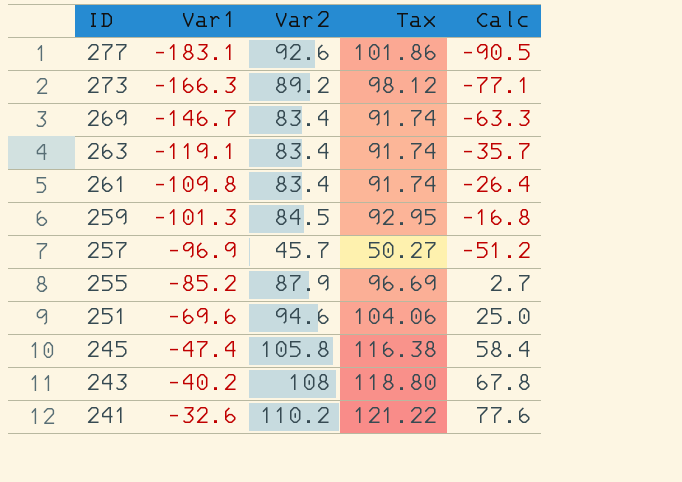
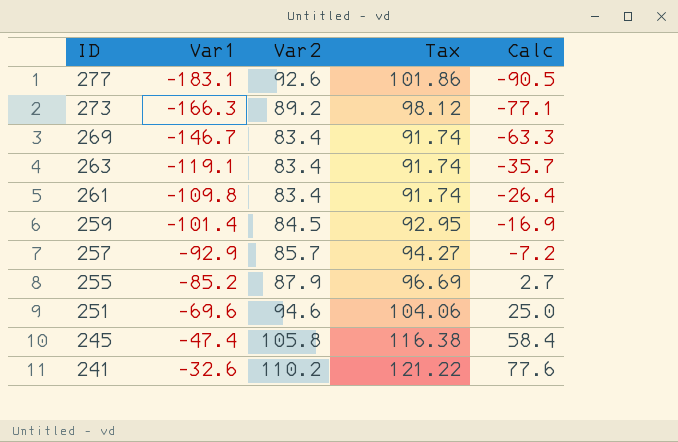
row 243: -40.2 | 108 | 118.80 | 67.8 -> none
259 | Var1: -101.3 -> -101.4
259 | Calc: -16.8 -> -16.9
257 | Var1: -96.9 -> -92.9
257 | Var2: 45.7 -> 85.7
257 | Tax: 50.27 -> 94.27
257 | Calc: -51.2 -> -7.2

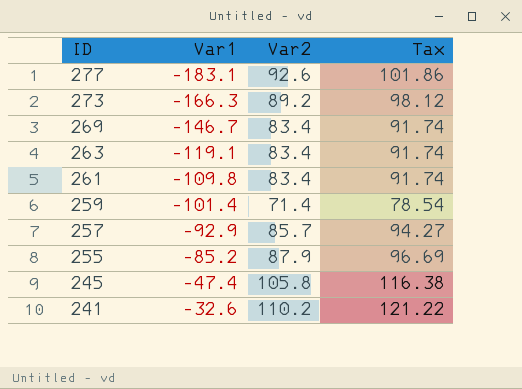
column Calc | formula: [Var1] + [Var2] -> none
row 251: -69.6 | 94.6 | 104.06 | 25.0 -> none
259 | Var2: 84.5 -> 71.4
259 | Tax: 92.95 -> 78.54

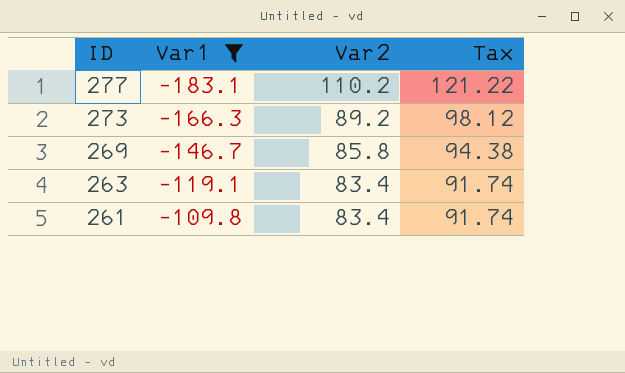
filter: none -> Var1 <= -109.8
277 | Var2: 92.6 -> 110.2
277 | Tax: 101.86 -> 121.22
269 | Var2: 83.4 -> 85.8
269 | Tax: 91.74 -> 94.38

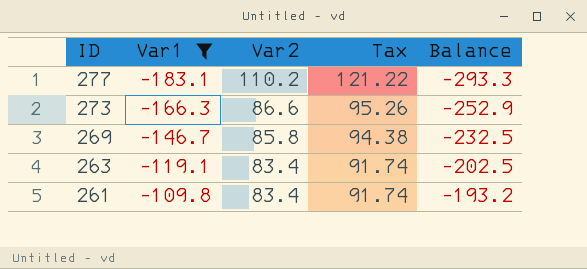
column Balance | formula: none -> [Var1] - [Var2]
273 | Var2: 89.2 -> 86.6
273 | Tax: 98.12 -> 95.26

